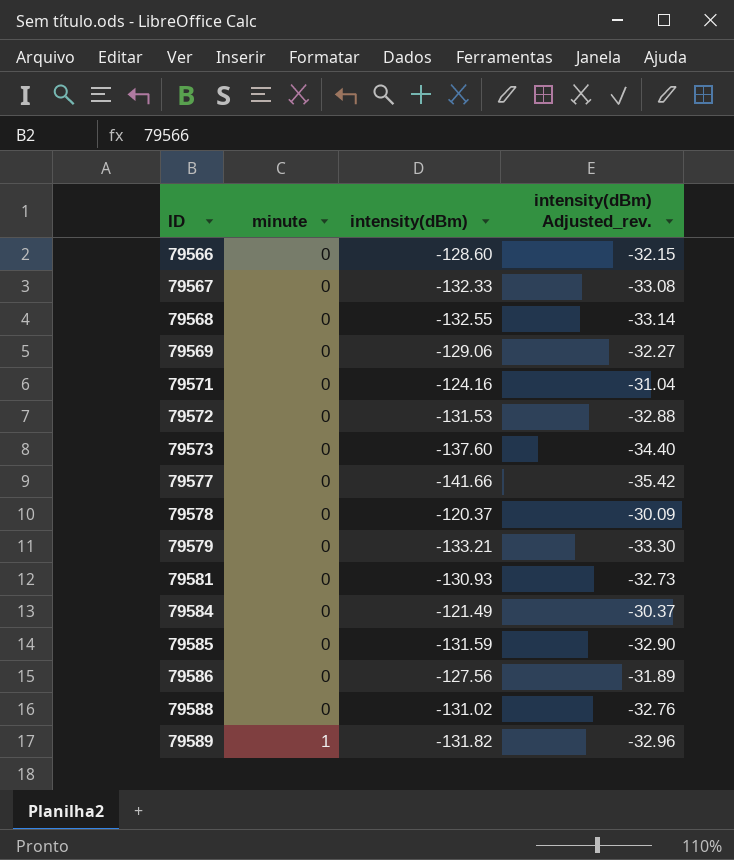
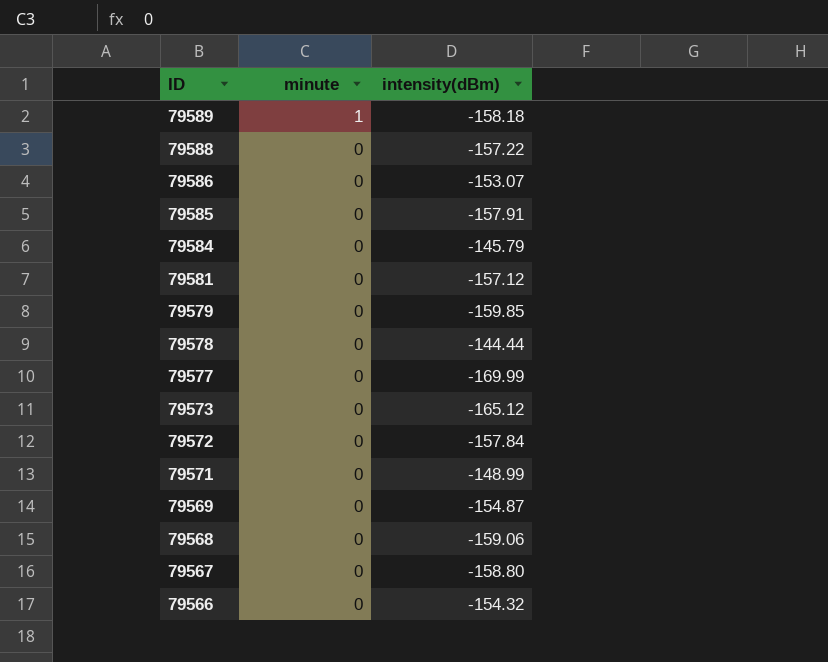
row order: ID ascending -> ID descending
column intensity(dBm) Adjusted_rev. | formula: [intensity(dBm)] * 0.25 -> none
79589 | intensity(dBm): -131.82 -> -158.18
79588 | intensity(dBm): -131.02 -> -157.22
79586 | intensity(dBm): -127.56 -> -153.07
79585 | intensity(dBm): -131.59 -> -157.91
79584 | intensity(dBm): -121.49 -> -145.79
79581 | intensity(dBm): -130.93 -> -157.12
79579 | intensity(dBm): -133.21 -> -159.85
79578 | intensity(dBm): -120.37 -> -144.44
79577 | intensity(dBm): -141.66 -> -169.99
79573 | intensity(dBm): -137.60 -> -165.12
79572 | intensity(dBm): -131.53 -> -157.84
79571 | intensity(dBm): -124.16 -> -148.99
79569 | intensity(dBm): -129.06 -> -154.87
79568 | intensity(dBm): -132.55 -> -159.06
79567 | intensity(dBm): -132.33 -> -158.80
79566 | intensity(dBm): -128.60 -> -154.32

